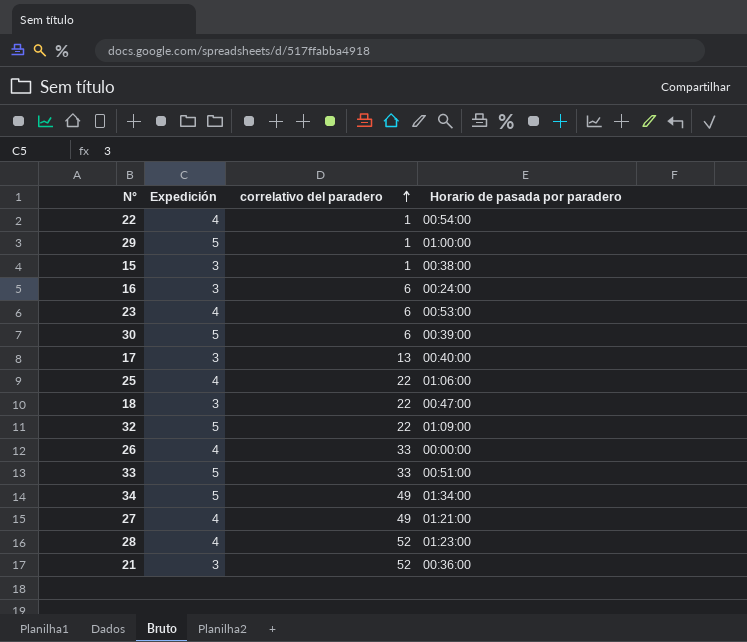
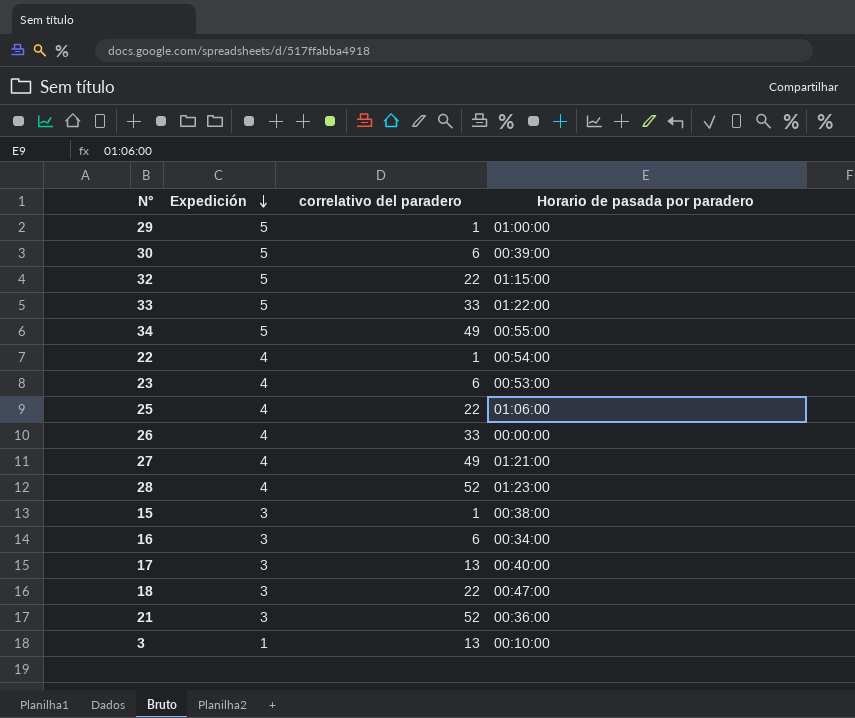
row order: correlativo del paradero ascending -> Expedición descending
32 | Horario de pasada por paradero: 01:09:00 -> 01:15:00
33 | Horario de pasada por paradero: 00:51:00 -> 01:22:00
34 | Horario de pasada por paradero: 01:34:00 -> 00:55:00
16 | Horario de pasada por paradero: 00:24:00 -> 00:34:00
row 3: none -> 1 | 13 | 00:10:00

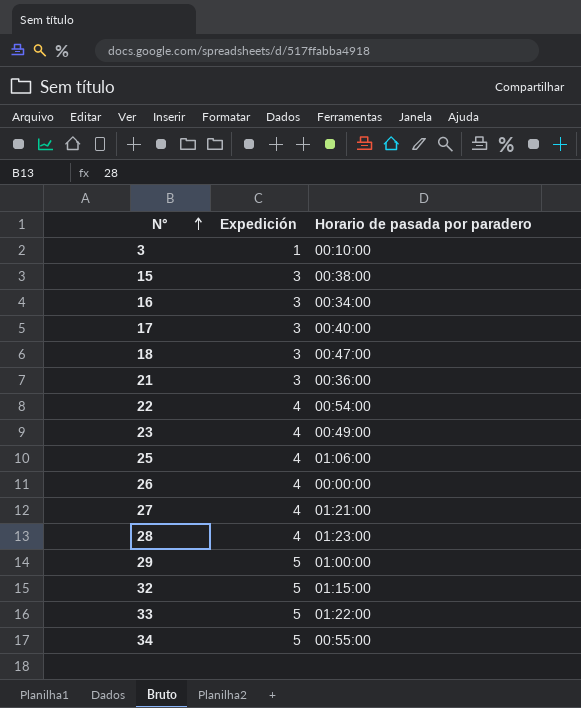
row order: Expedición descending -> N° ascending
column correlativo del paradero | position: 3 -> none
row 30: 5 | 6 | 00:39:00 -> none
23 | Horario de pasada por paradero: 00:53:00 -> 00:49:00

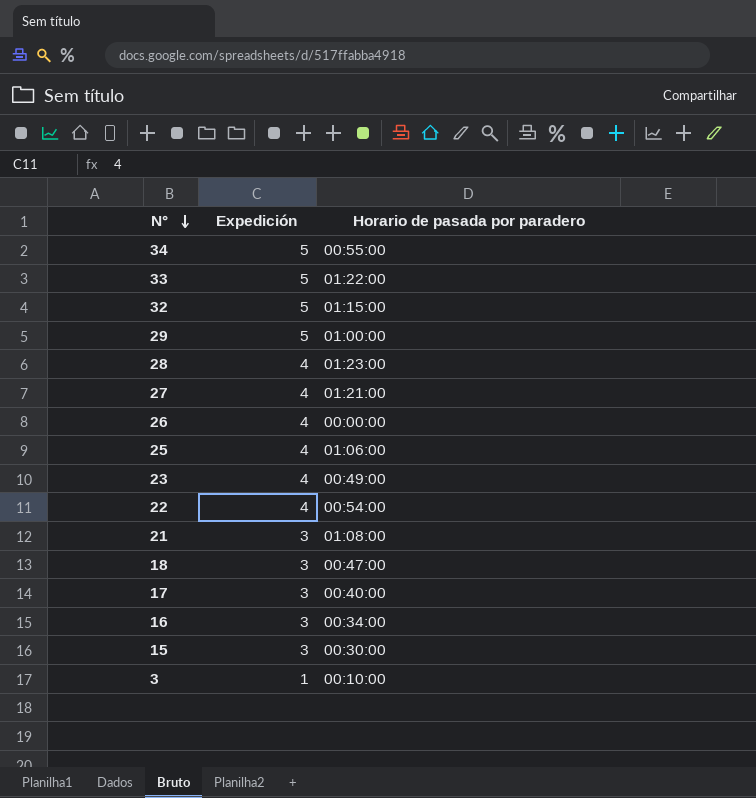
row order: N° ascending -> N° descending
21 | Horario de pasada por paradero: 00:36:00 -> 01:08:00
15 | Horario de pasada por paradero: 00:38:00 -> 00:30:00

